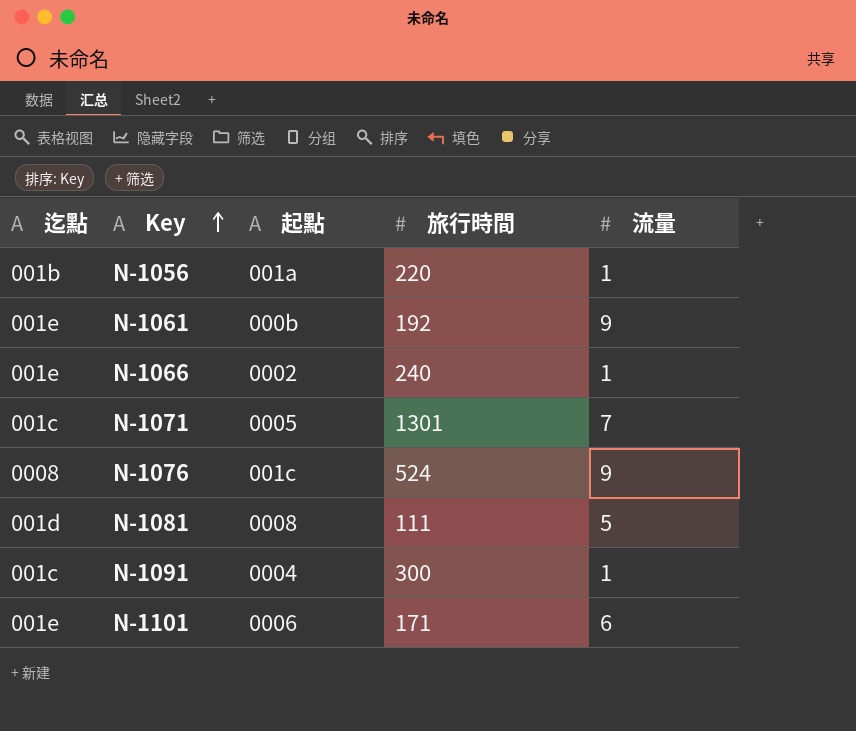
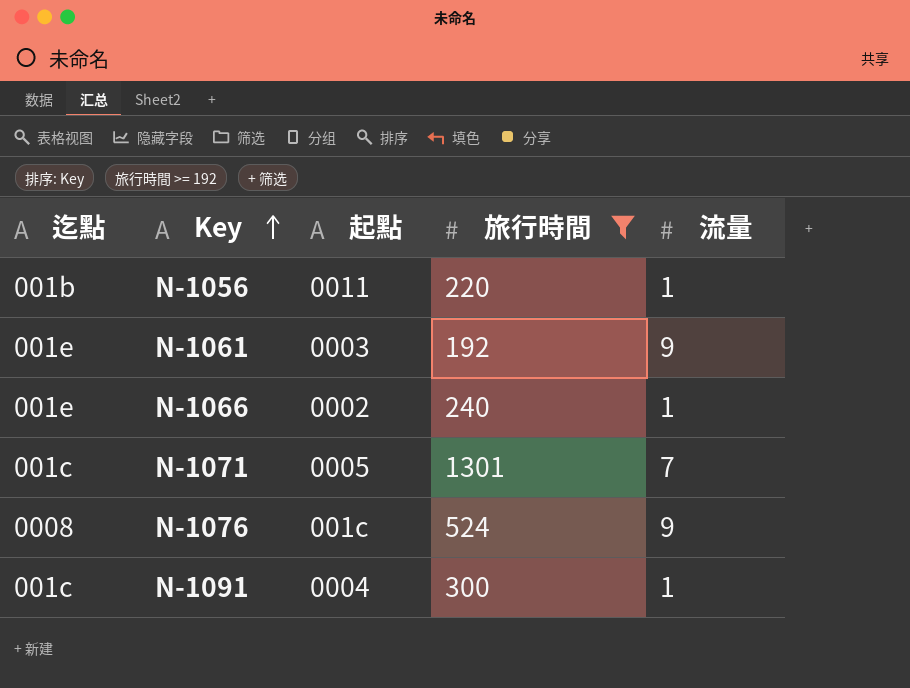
filter: none -> 旅行時間 >= 192
N-1056 | 起點: 001a -> 0011
N-1061 | 起點: 000b -> 0003

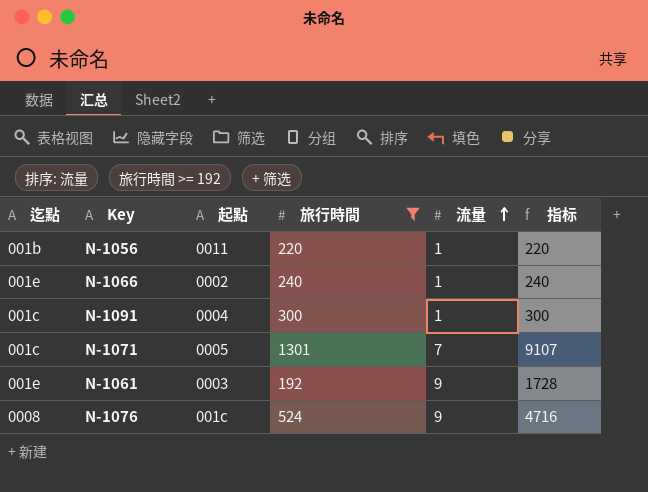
row order: Key ascending -> 流量 ascending
column 指标 | formula: none -> [旅行時間] * [流量]

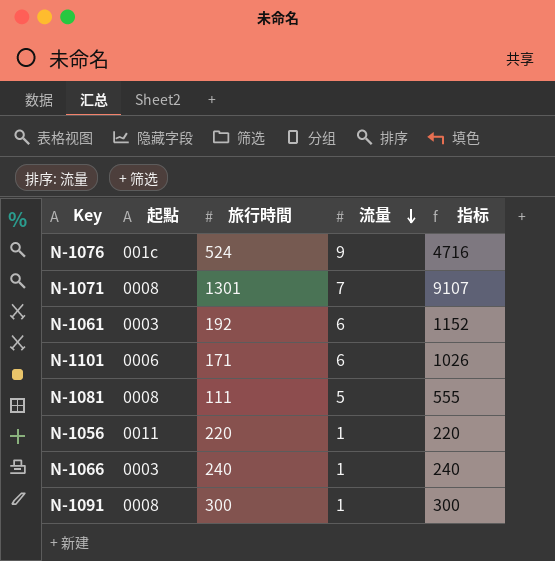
filter: 旅行時間 >= 192 -> none
row order: 流量 ascending -> 流量 descending
column 迄點 | position: 1 -> none
N-1071 | 起點: 0005 -> 0008
N-1061 | 流量: 9 -> 6
N-1061 | 指标: 1728 -> 1152
N-1066 | 起點: 0002 -> 0003
N-1091 | 起點: 0004 -> 0008

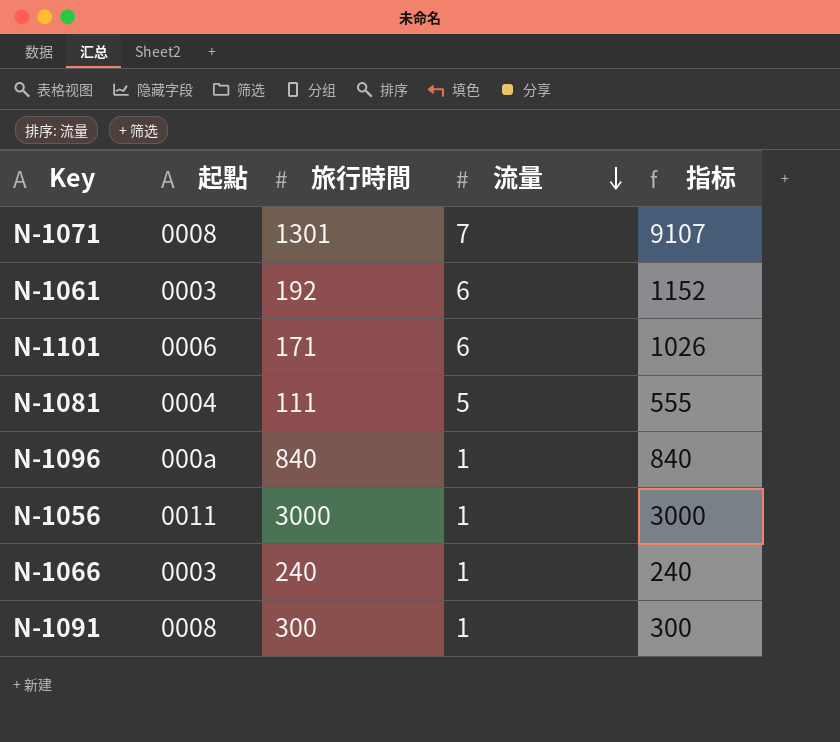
row N-1076: 001c | 524 | 9 | 4716 -> none
N-1081 | 起點: 0008 -> 0004
row N-1096: none -> 000a | 840 | 1 | 840
N-1056 | 旅行時間: 220 -> 3000
N-1056 | 指标: 220 -> 3000

